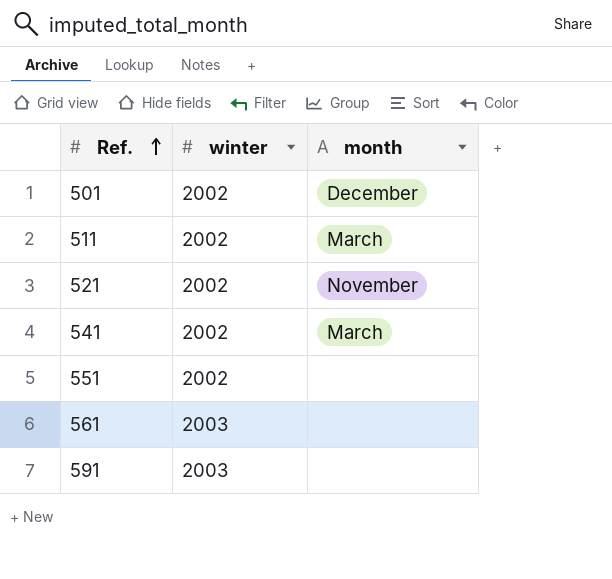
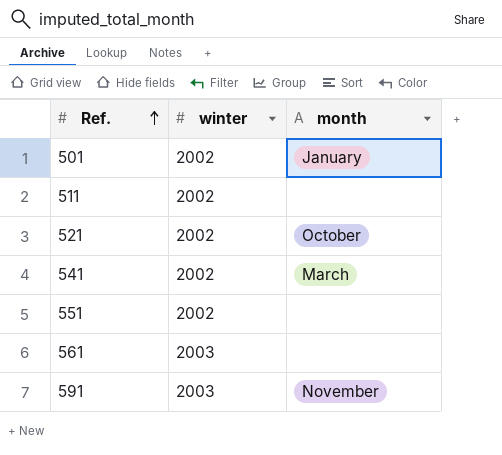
501 | month: December -> January
511 | month: March -> none
521 | month: November -> October
591 | month: none -> November

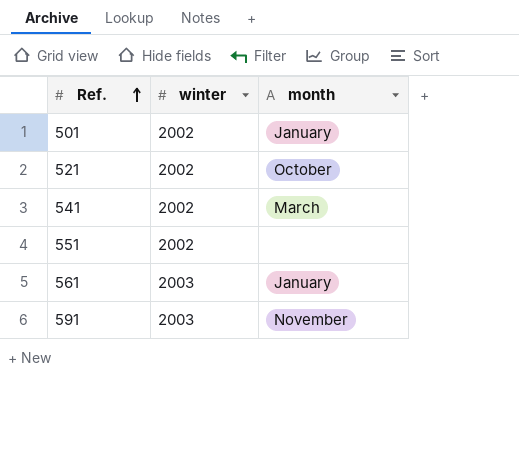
row 511: 2002 | none -> none
561 | month: none -> January

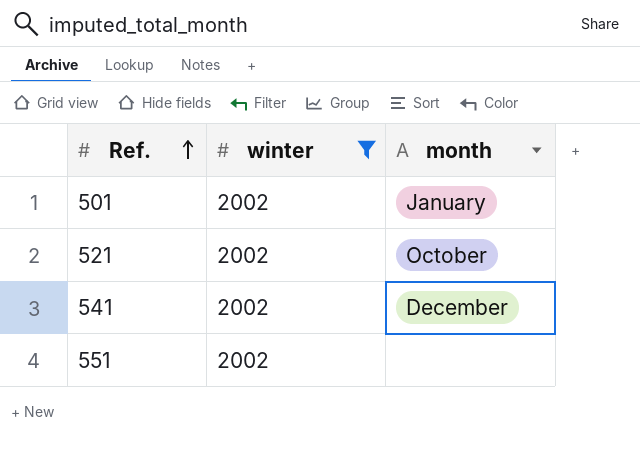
filter: none -> winter = 2002
541 | month: March -> December

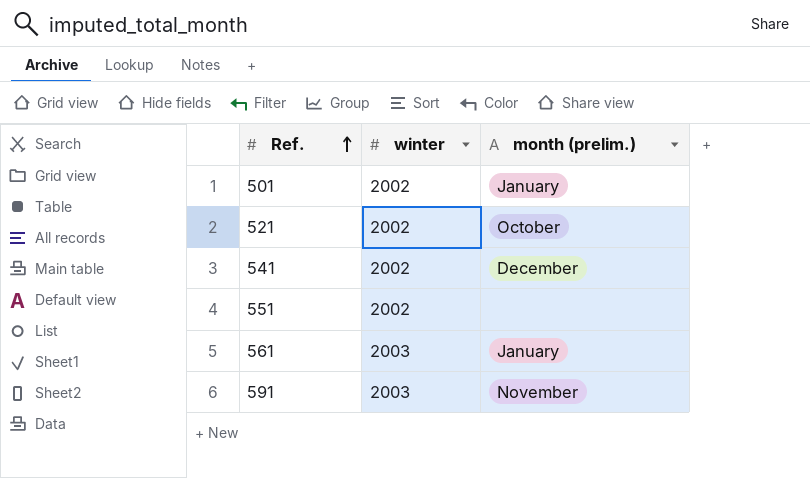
filter: winter = 2002 -> none
column name: month -> month (prelim.)

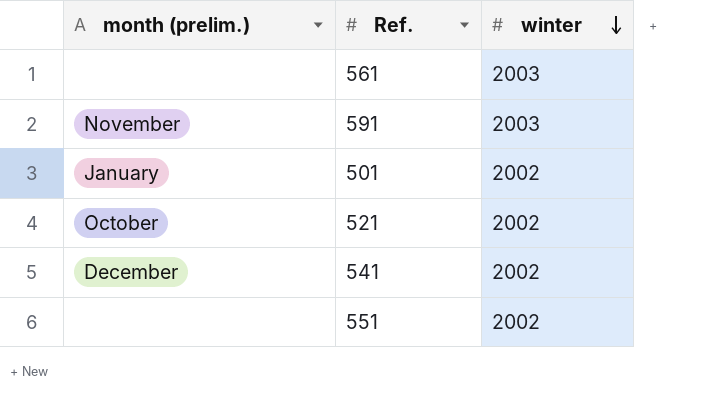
row order: Ref. ascending -> winter descending
column month (prelim.) | position: 3 -> 1
561 | month (prelim.): January -> none

